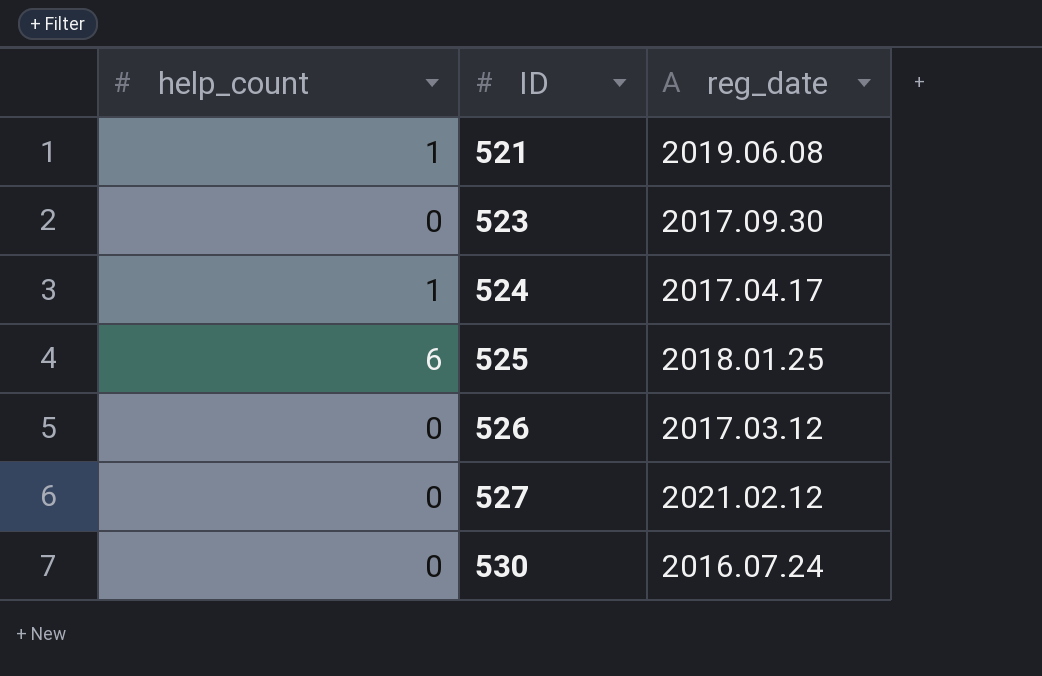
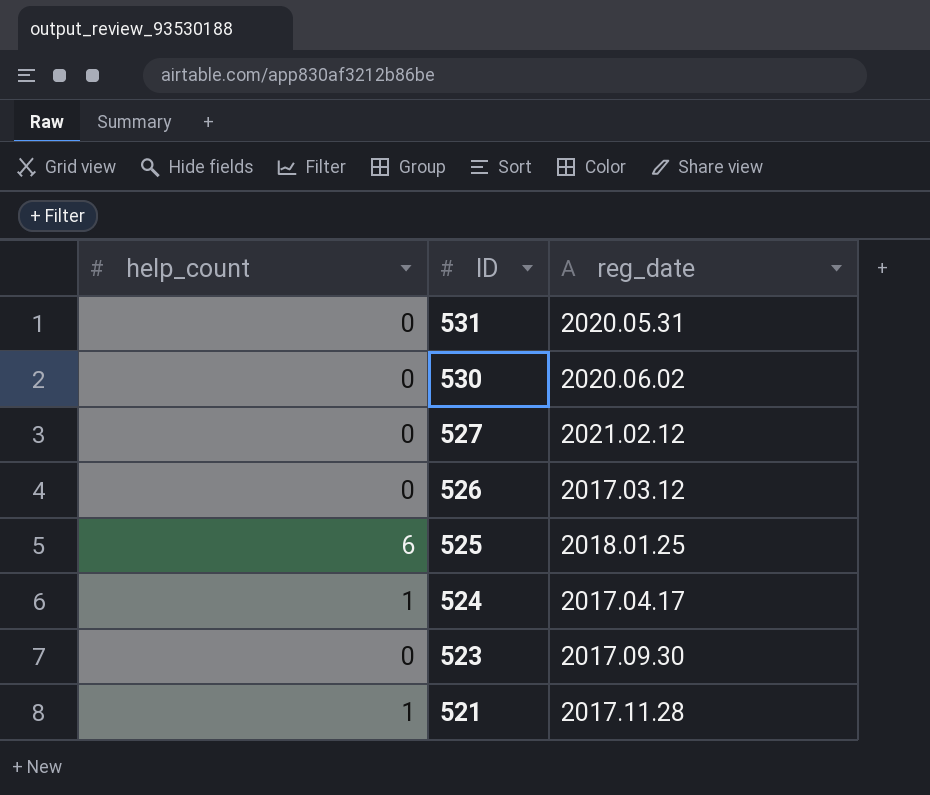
row order: ID ascending -> ID descending
row 531: none -> 0 | 2020.05.31
530 | reg_date: 2016.07.24 -> 2020.06.02
521 | reg_date: 2019.06.08 -> 2017.11.28

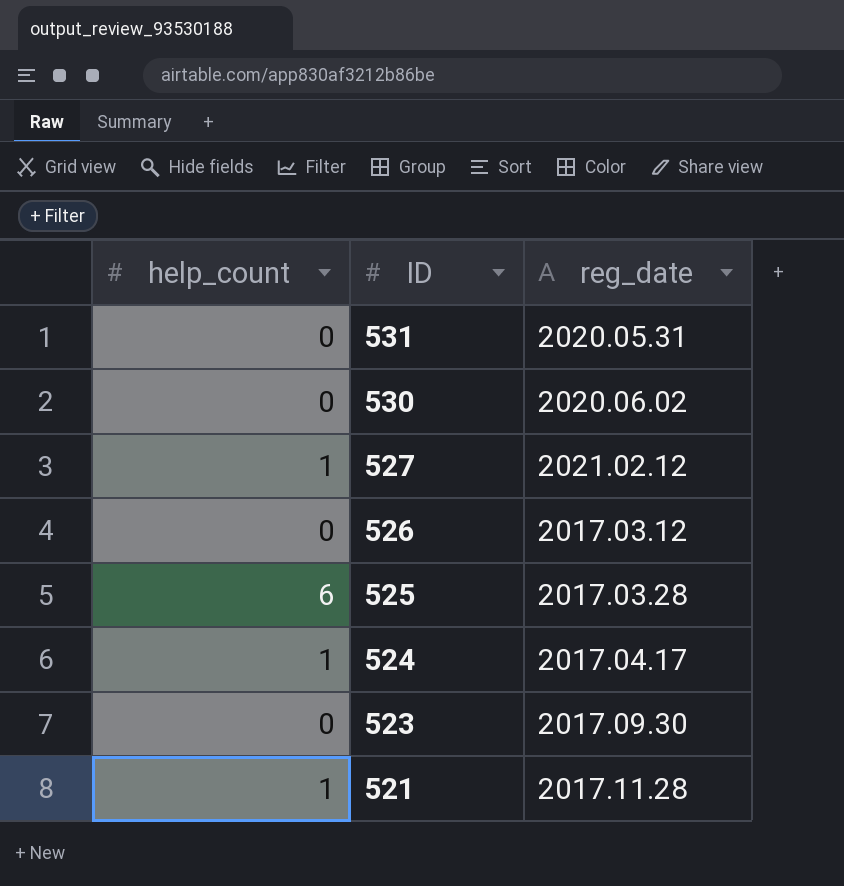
527 | help_count: 0 -> 1
525 | reg_date: 2018.01.25 -> 2017.03.28

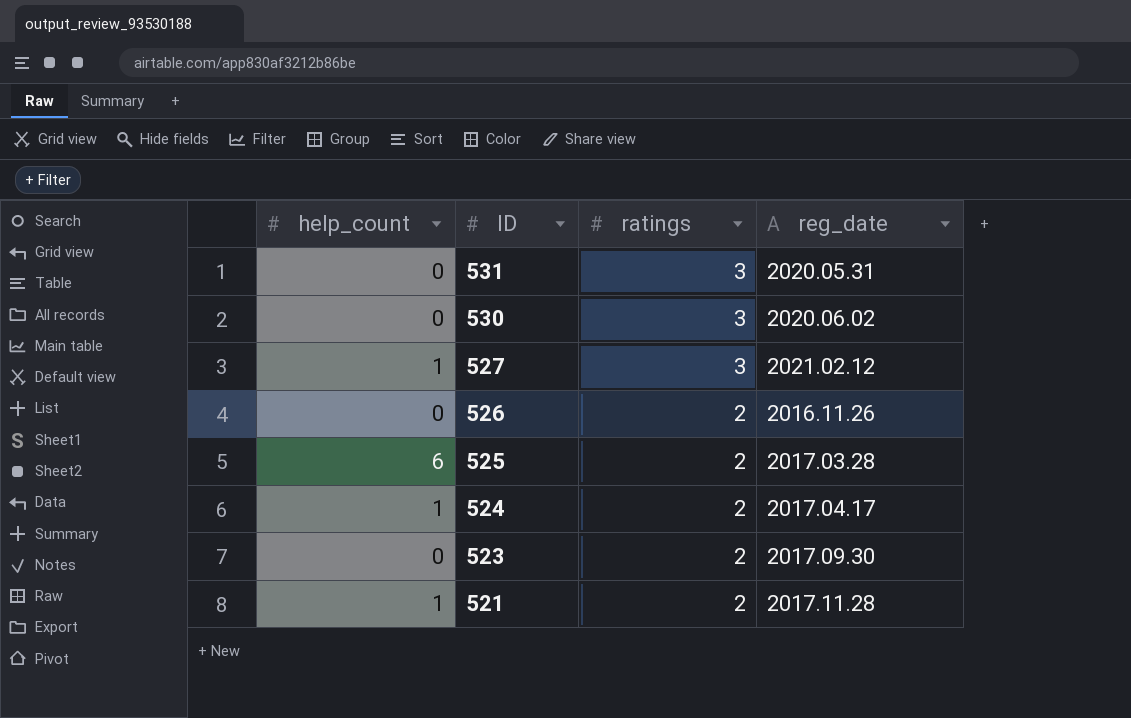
column ratings | position: none -> 3
526 | reg_date: 2017.03.12 -> 2016.11.26

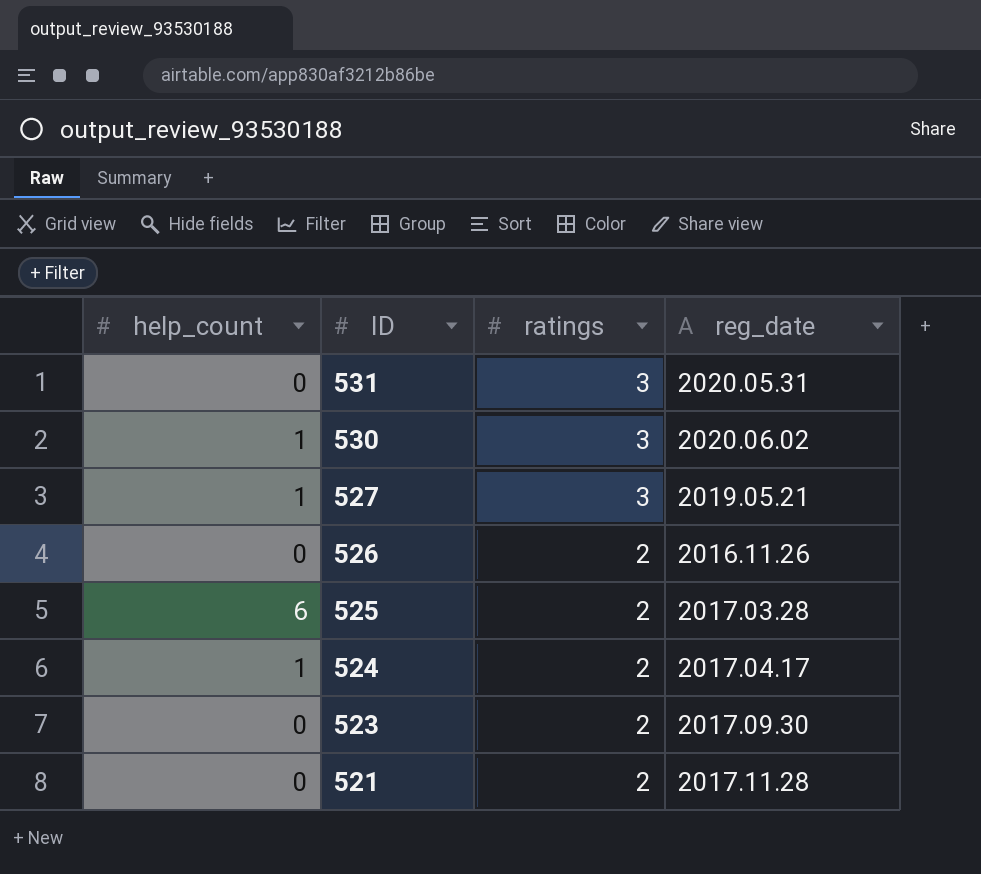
530 | help_count: 0 -> 1
527 | reg_date: 2021.02.12 -> 2019.05.21
521 | help_count: 1 -> 0

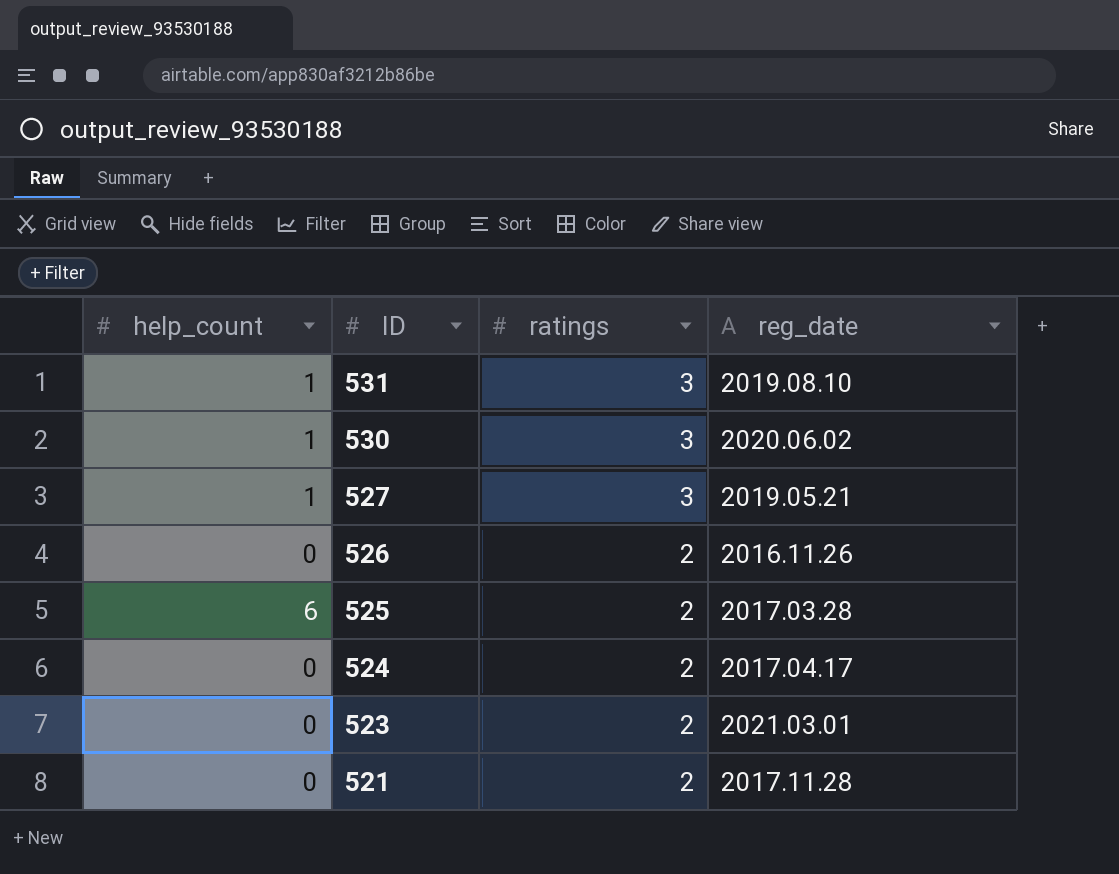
531 | help_count: 0 -> 1
531 | reg_date: 2020.05.31 -> 2019.08.10
524 | help_count: 1 -> 0
523 | reg_date: 2017.09.30 -> 2021.03.01

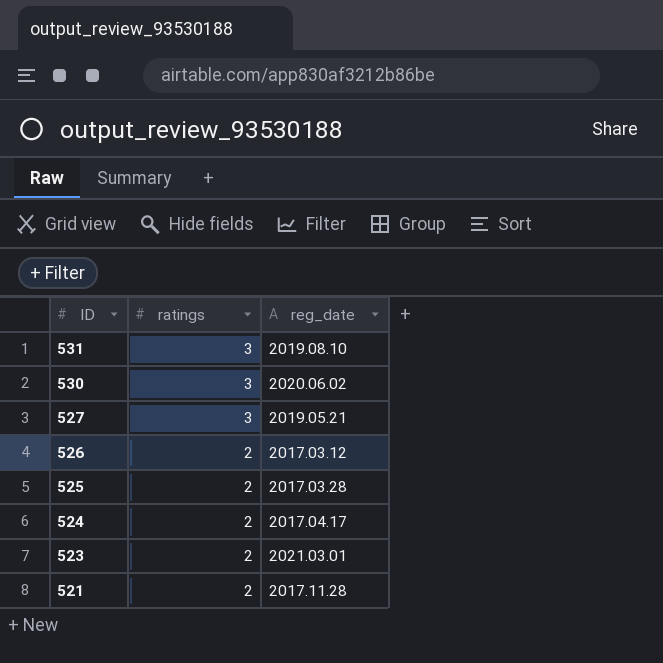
column help_count | position: 1 -> none
526 | reg_date: 2016.11.26 -> 2017.03.12

